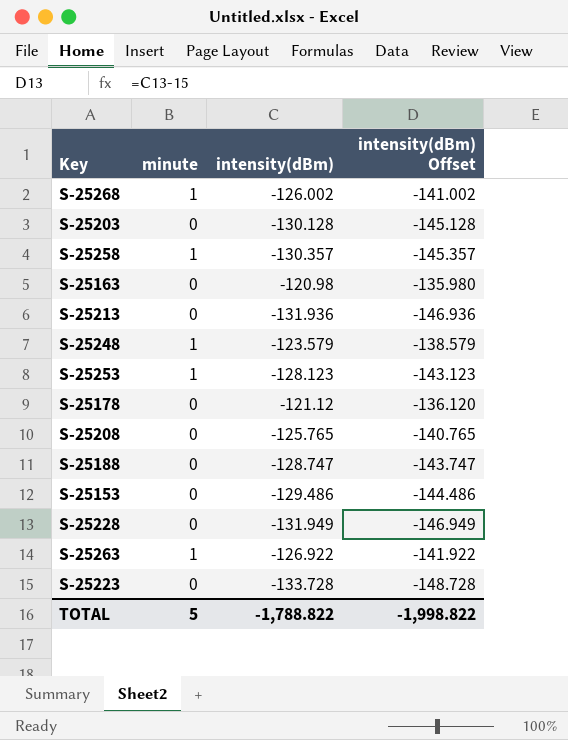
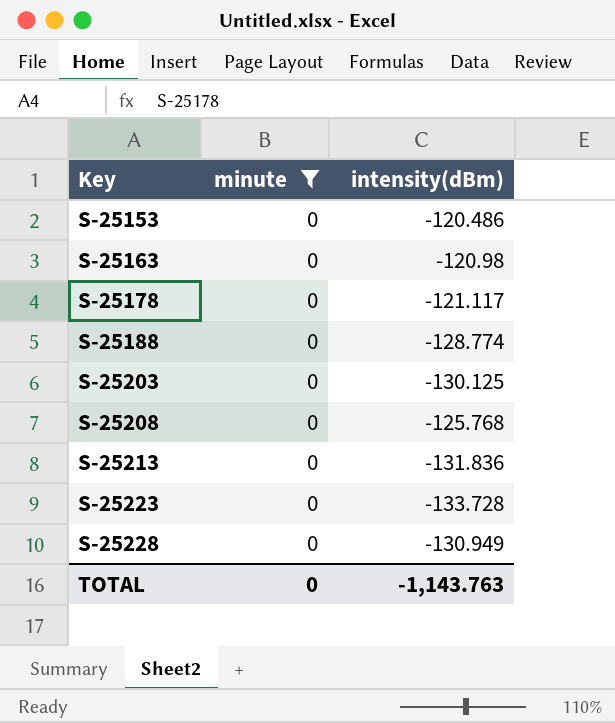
filter: none -> minute = 0
row order: none -> Key ascending
column intensity(dBm) Offset | formula: [intensity(dBm)] - 15 -> none
S-25153 | intensity(dBm): -129.486 -> -120.486
S-25178 | intensity(dBm): -121.12 -> -121.117
S-25188 | intensity(dBm): -128.747 -> -128.774
S-25203 | intensity(dBm): -130.128 -> -130.125
S-25208 | intensity(dBm): -125.765 -> -125.768
S-25213 | intensity(dBm): -131.936 -> -131.836
S-25228 | intensity(dBm): -131.949 -> -130.949
TOTAL | minute: 5 -> 0
TOTAL | intensity(dBm): -1,788.822 -> -1,143.763

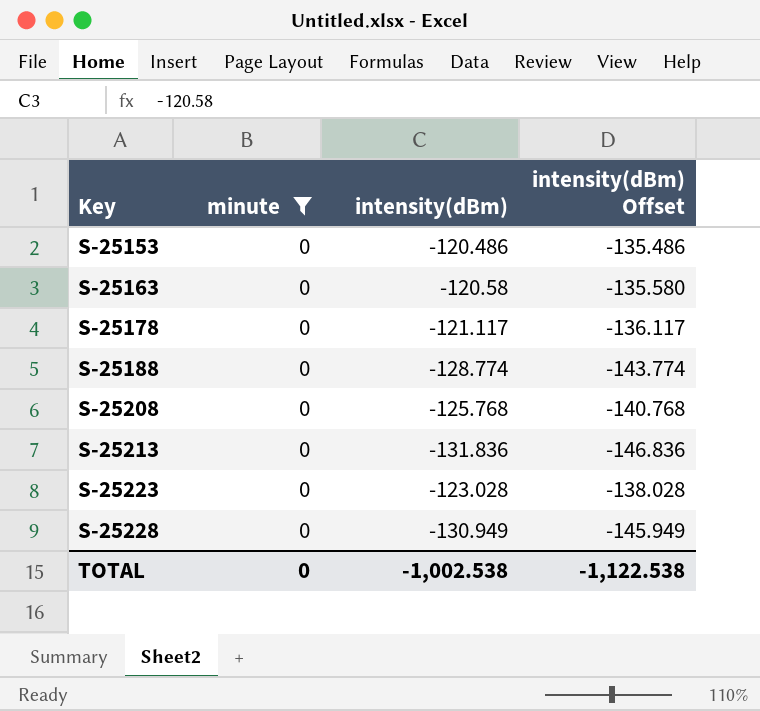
column intensity(dBm) Offset | formula: none -> [intensity(dBm)] - 15
row S-25203: 0 | -130.125 -> none
S-25163 | intensity(dBm): -120.98 -> -120.58
S-25223 | intensity(dBm): -133.728 -> -123.028
TOTAL | intensity(dBm): -1,143.763 -> -1,002.538

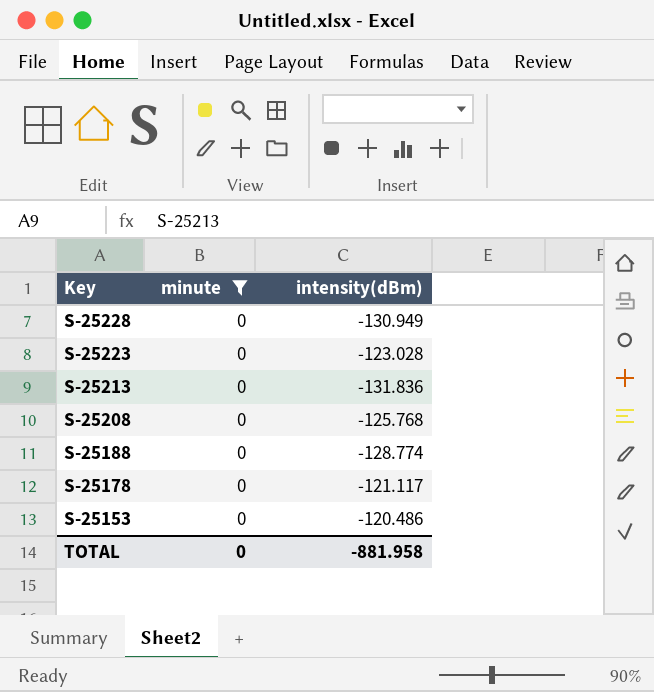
row order: Key ascending -> Key descending
column intensity(dBm) Offset | formula: [intensity(dBm)] - 15 -> none
row S-25163: 0 | -120.58 | -135.580 -> none
TOTAL | intensity(dBm): -1,002.538 -> -881.958

